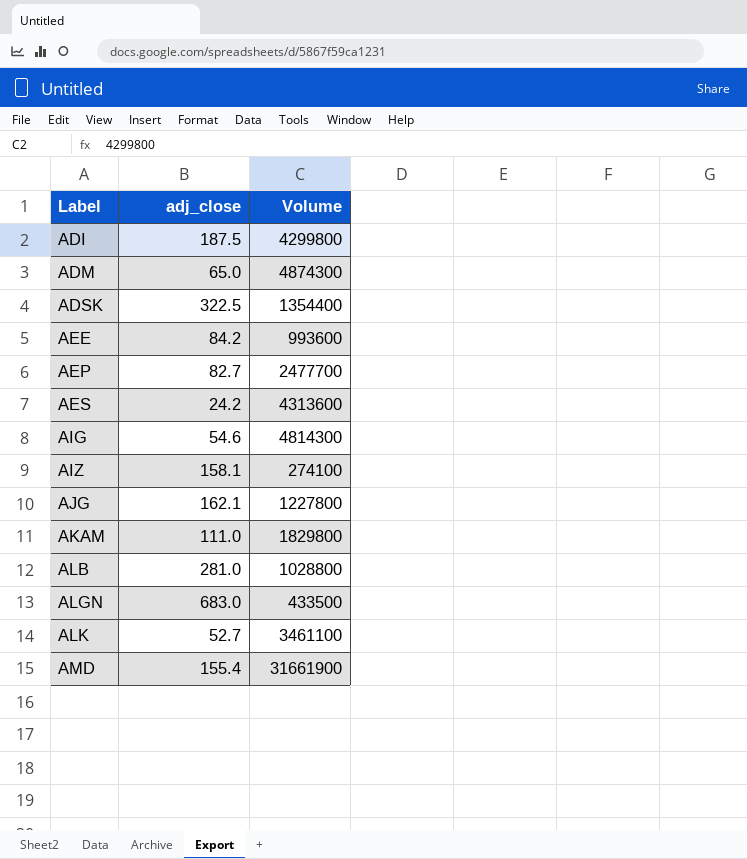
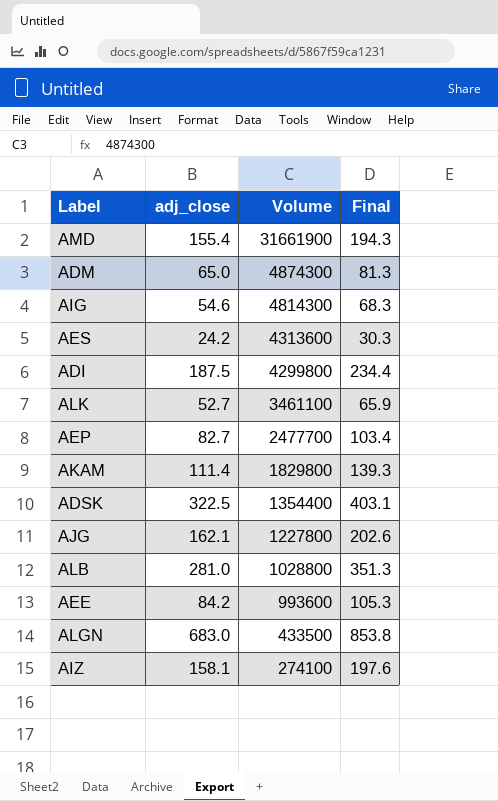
row order: Label ascending -> Volume descending
column Final | formula: none -> [adj_close] * 1.25
AKAM | adj_close: 111.0 -> 111.4

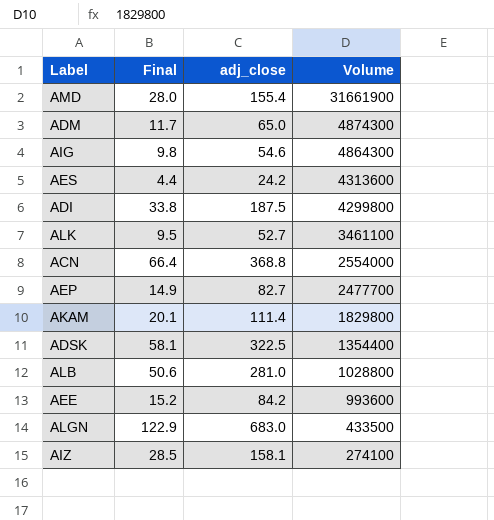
column Final | formula: [adj_close] * 1.25 -> [adj_close] * 0.18
column Final | position: 4 -> 2
row AJG: 162.1 | 1227800 | 202.6 -> none
AIG | Volume: 4814300 -> 4864300
row ACN: none -> 66.4 | 368.8 | 2554000

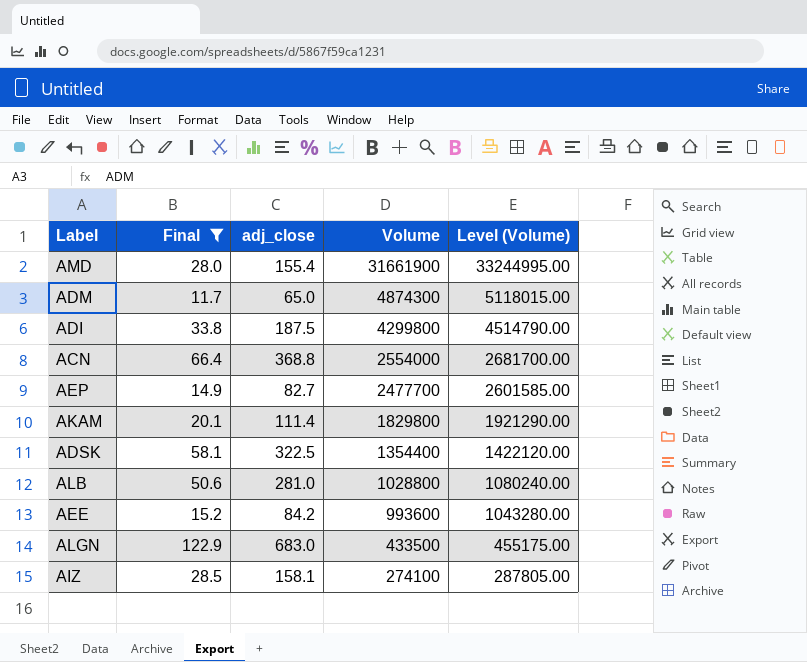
filter: none -> Final >= 11.7
column Level (Volume) | formula: none -> [Volume] * 1.05

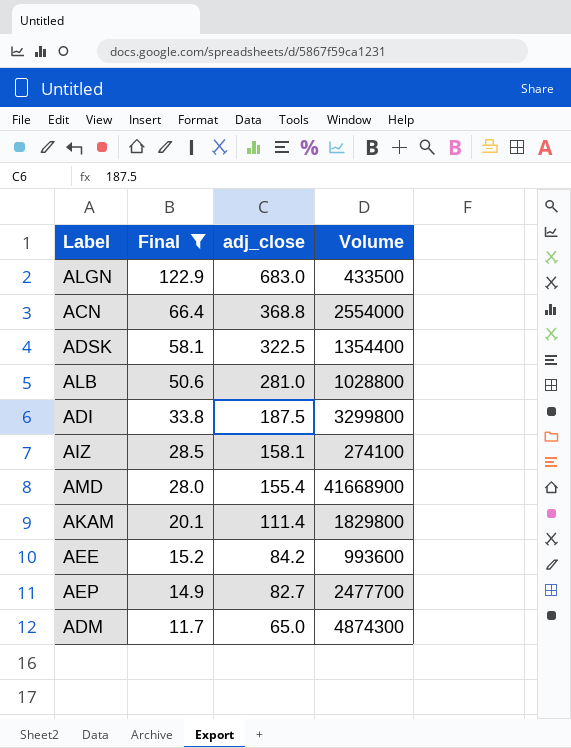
row order: Volume descending -> Final descending
column Level (Volume) | formula: [Volume] * 1.05 -> none
ADI | Volume: 4299800 -> 3299800
AMD | Volume: 31661900 -> 41668900

